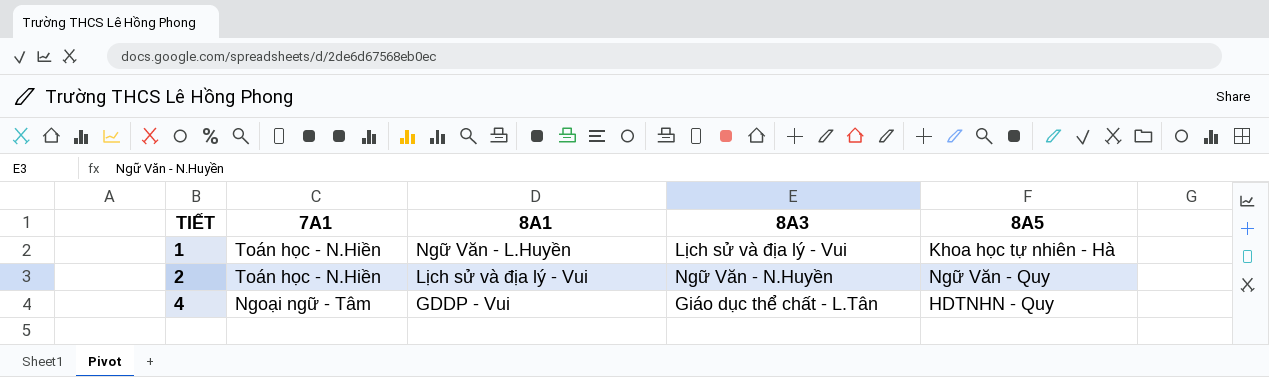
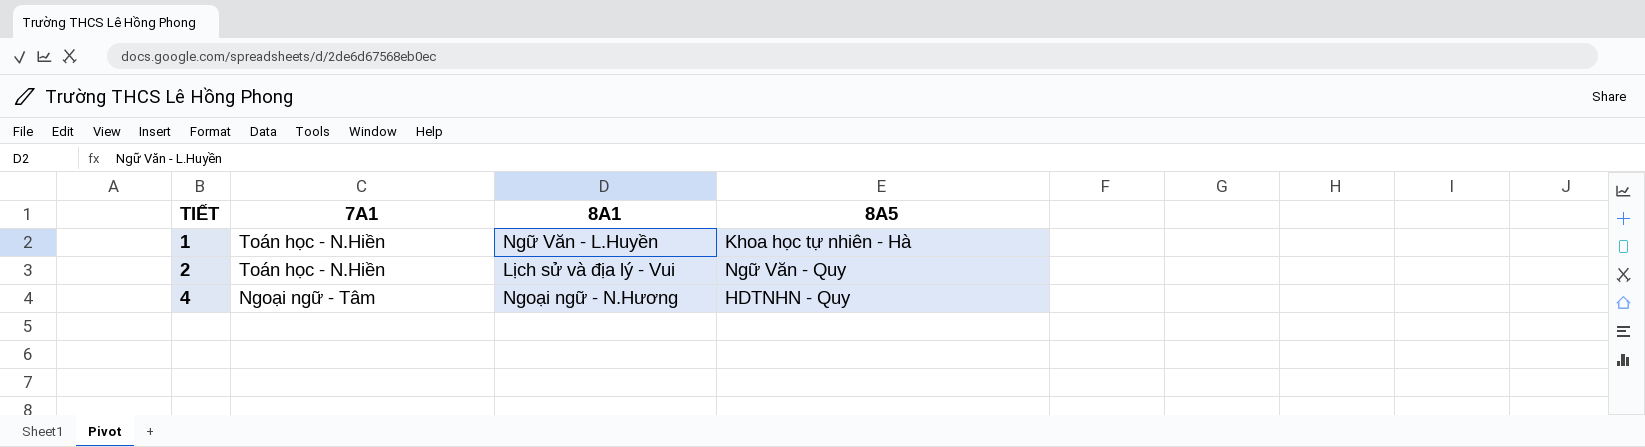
column 8A3 | position: 4 -> none
4 | 8A1: GDDP - Vui -> Ngoại ngữ - N.Hương

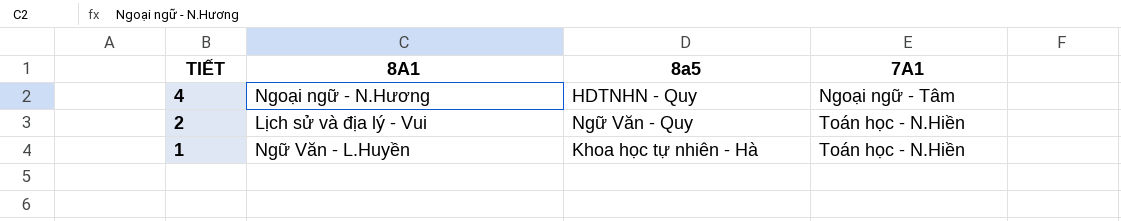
row order: TIẾT ascending -> TIẾT descending
column name: 8A5 -> 8a5
column 7A1 | position: 2 -> 4

